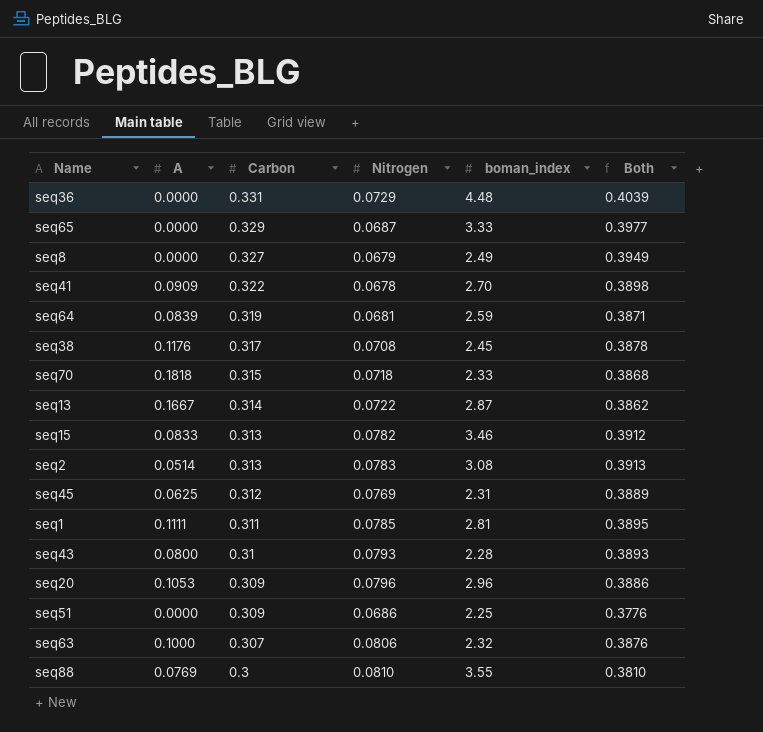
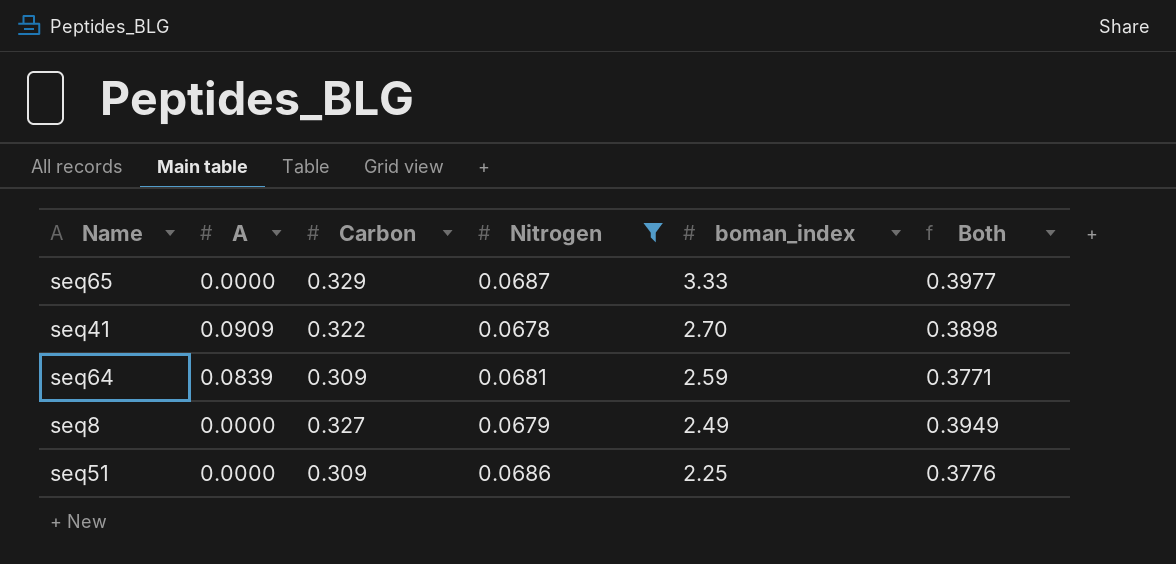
filter: none -> Nitrogen <= 0.0687
row order: Carbon descending -> boman_index descending
seq64 | Carbon: 0.319 -> 0.309
seq64 | Both: 0.3871 -> 0.3771

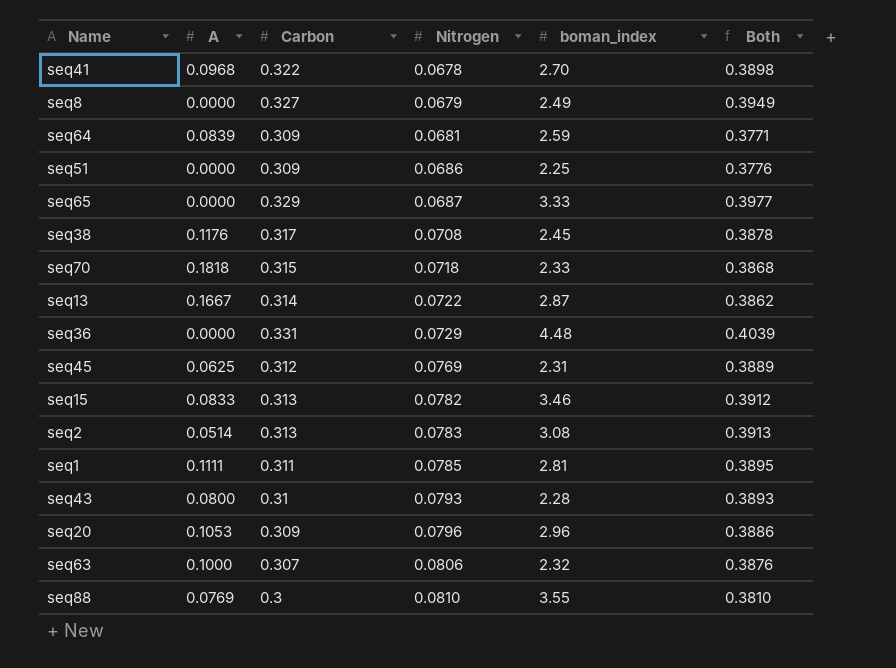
filter: Nitrogen <= 0.0687 -> none
row order: boman_index descending -> Nitrogen ascending
seq41 | A: 0.0909 -> 0.0968

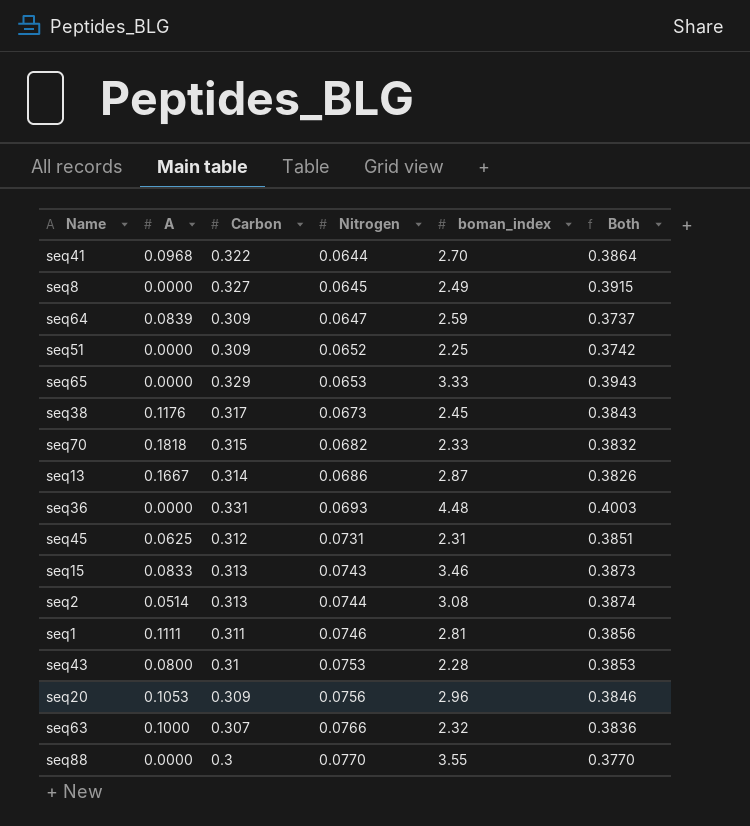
seq41 | Nitrogen: 0.0678 -> 0.0644
seq41 | Both: 0.3898 -> 0.3864
seq8 | Nitrogen: 0.0679 -> 0.0645
seq8 | Both: 0.3949 -> 0.3915
seq64 | Nitrogen: 0.0681 -> 0.0647
seq64 | Both: 0.3771 -> 0.3737
seq51 | Nitrogen: 0.0686 -> 0.0652
seq51 | Both: 0.3776 -> 0.3742
seq65 | Nitrogen: 0.0687 -> 0.0653
seq65 | Both: 0.3977 -> 0.3943
seq38 | Nitrogen: 0.0708 -> 0.0673
seq38 | Both: 0.3878 -> 0.3843
seq70 | Nitrogen: 0.0718 -> 0.0682
seq70 | Both: 0.3868 -> 0.3832
seq13 | Nitrogen: 0.0722 -> 0.0686
seq13 | Both: 0.3862 -> 0.3826
seq36 | Nitrogen: 0.0729 -> 0.0693
seq36 | Both: 0.4039 -> 0.4003
seq45 | Nitrogen: 0.0769 -> 0.0731
seq45 | Both: 0.3889 -> 0.3851
seq15 | Nitrogen: 0.0782 -> 0.0743
seq15 | Both: 0.3912 -> 0.3873
seq2 | Nitrogen: 0.0783 -> 0.0744
seq2 | Both: 0.3913 -> 0.3874
seq1 | Nitrogen: 0.0785 -> 0.0746
seq1 | Both: 0.3895 -> 0.3856
seq43 | Nitrogen: 0.0793 -> 0.0753
seq43 | Both: 0.3893 -> 0.3853
seq20 | Nitrogen: 0.0796 -> 0.0756
seq20 | Both: 0.3886 -> 0.3846
seq63 | Nitrogen: 0.0806 -> 0.0766
seq63 | Both: 0.3876 -> 0.3836
seq88 | A: 0.0769 -> 0.0000
seq88 | Nitrogen: 0.0810 -> 0.0770
seq88 | Both: 0.3810 -> 0.3770

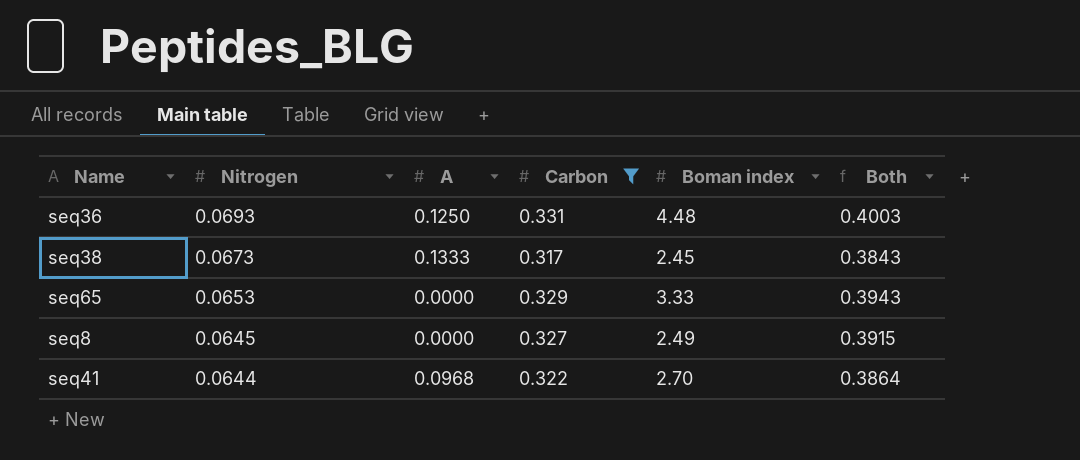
filter: none -> Carbon >= 0.317
row order: Nitrogen ascending -> Nitrogen descending
column Nitrogen | position: 4 -> 2
column name: boman_index -> Boman index
seq36 | A: 0.0000 -> 0.1250
seq38 | A: 0.1176 -> 0.1333

